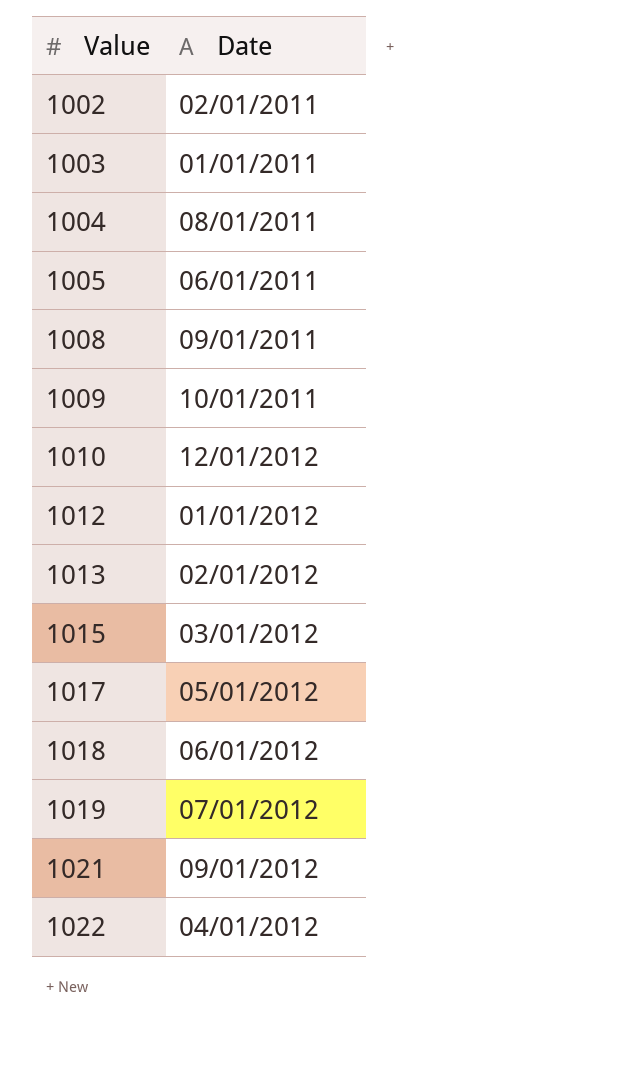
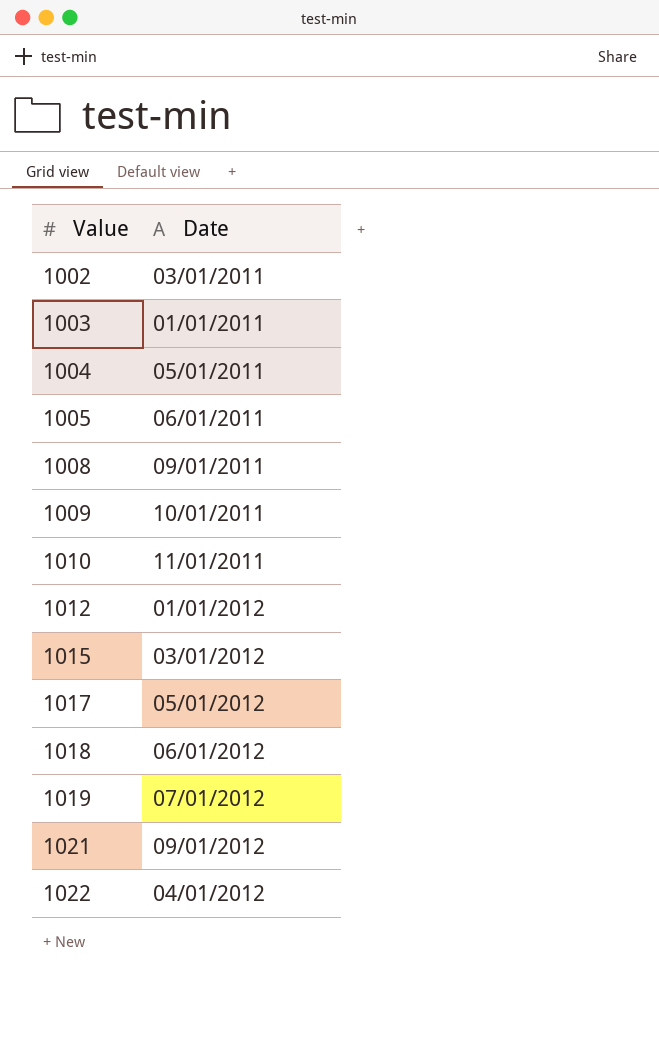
row 1013: 02/01/2012 -> none
1002 | Date: 02/01/2011 -> 03/01/2011
1004 | Date: 08/01/2011 -> 05/01/2011
1010 | Date: 12/01/2012 -> 11/01/2011

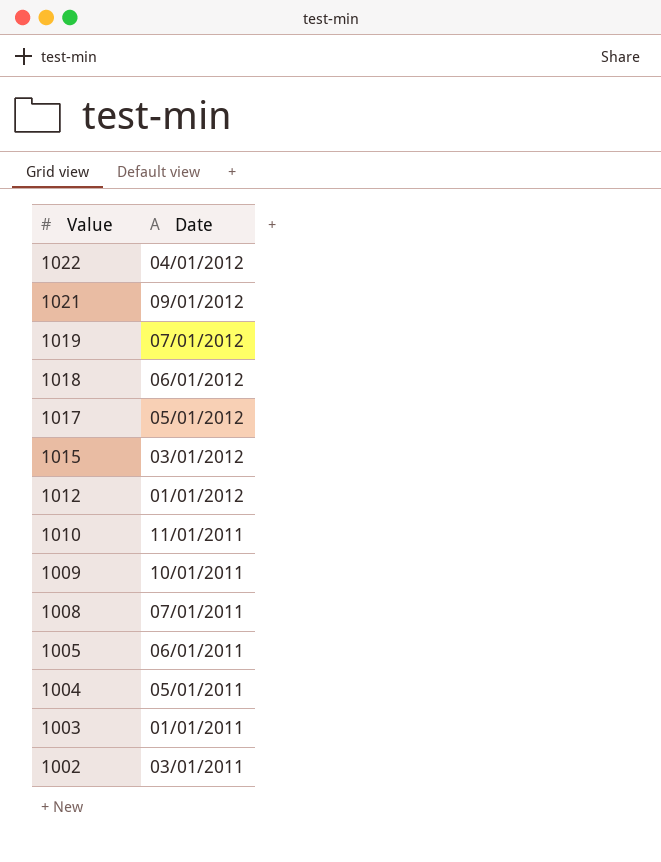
row order: Value ascending -> Value descending
1008 | Date: 09/01/2011 -> 07/01/2011

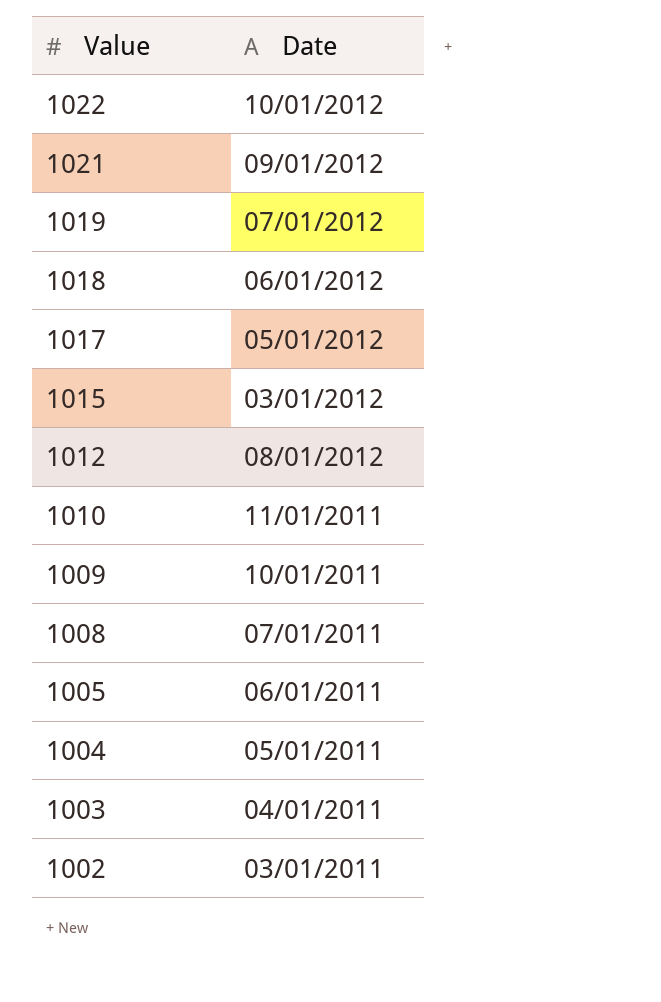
1022 | Date: 04/01/2012 -> 10/01/2012
1012 | Date: 01/01/2012 -> 08/01/2012
1003 | Date: 01/01/2011 -> 04/01/2011

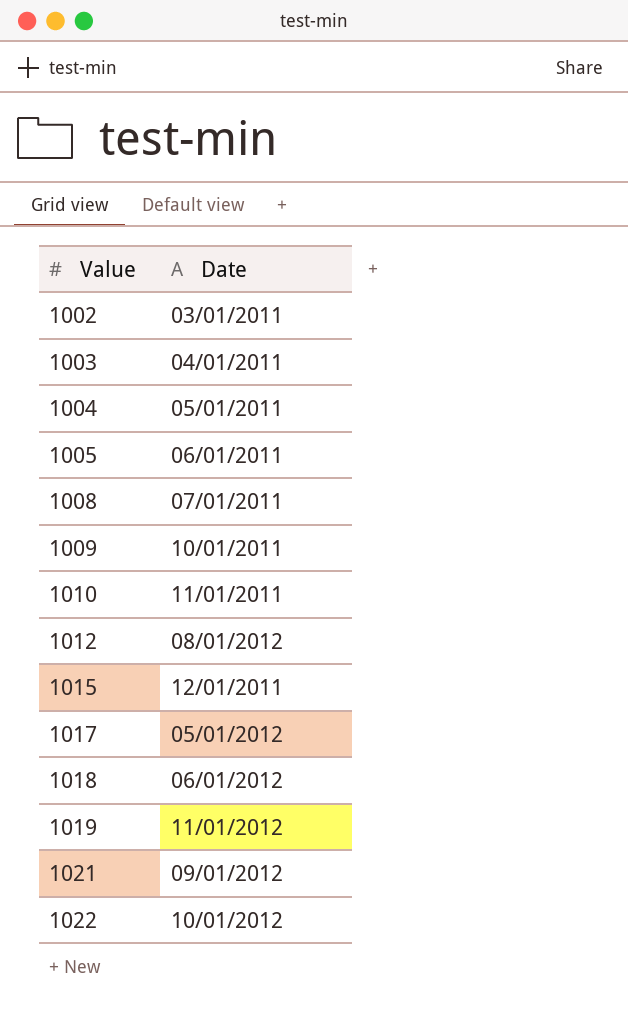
row order: Value descending -> Value ascending
1015 | Date: 03/01/2012 -> 12/01/2011
1019 | Date: 07/01/2012 -> 11/01/2012

